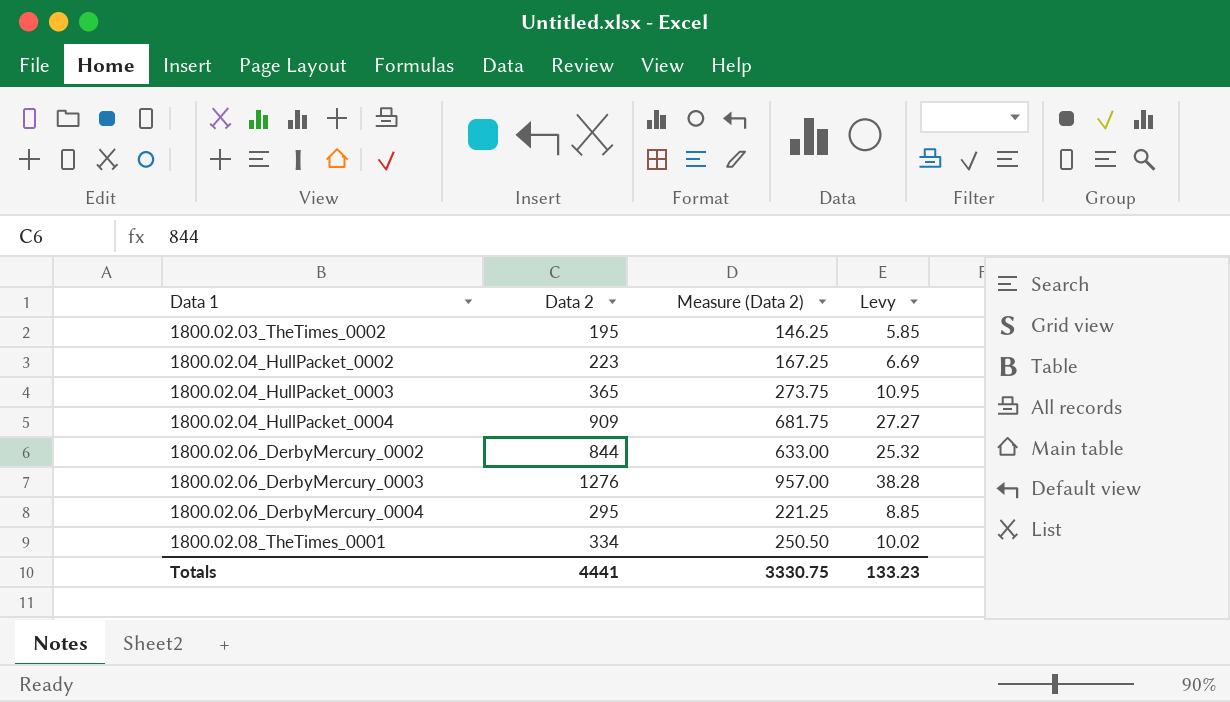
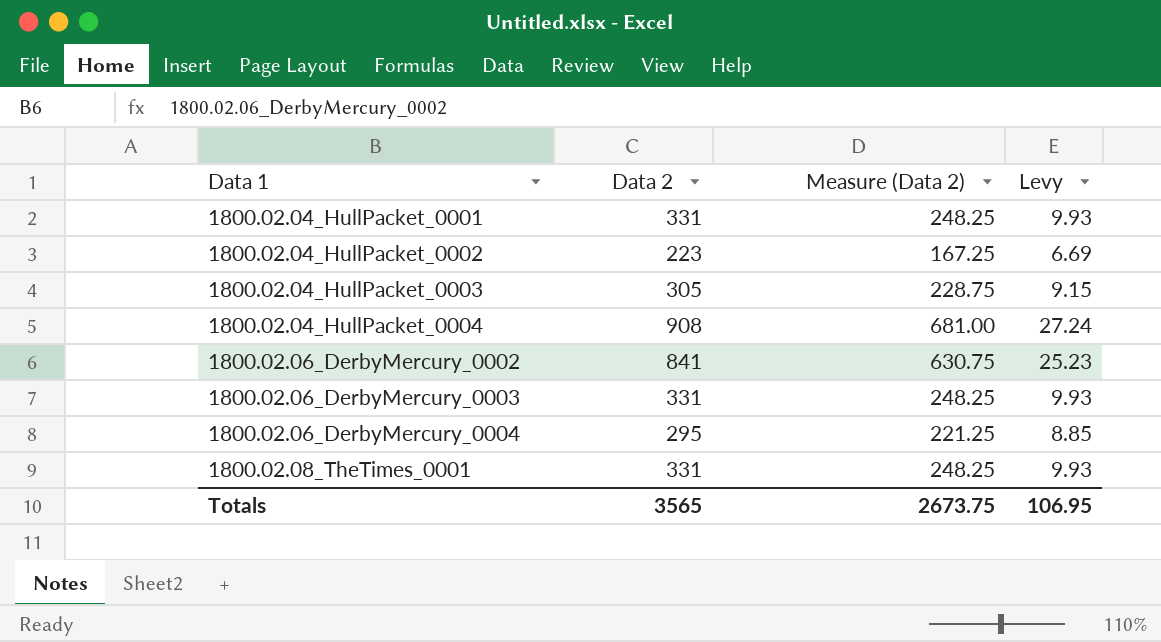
row 1800.02.03_TheTimes_0002: 195 | 146.25 | 5.85 -> none
row 1800.02.04_HullPacket_0001: none -> 331 | 248.25 | 9.93
1800.02.04_HullPacket_0003 | Data 2: 365 -> 305
1800.02.04_HullPacket_0003 | Measure (Data 2): 273.75 -> 228.75
1800.02.04_HullPacket_0003 | Levy: 10.95 -> 9.15
1800.02.04_HullPacket_0004 | Data 2: 909 -> 908
1800.02.04_HullPacket_0004 | Measure (Data 2): 681.75 -> 681.00
1800.02.04_HullPacket_0004 | Levy: 27.27 -> 27.24
1800.02.06_DerbyMercury_0002 | Data 2: 844 -> 841
1800.02.06_DerbyMercury_0002 | Measure (Data 2): 633.00 -> 630.75
1800.02.06_DerbyMercury_0002 | Levy: 25.32 -> 25.23
1800.02.06_DerbyMercury_0003 | Data 2: 1276 -> 331
1800.02.06_DerbyMercury_0003 | Measure (Data 2): 957.00 -> 248.25
1800.02.06_DerbyMercury_0003 | Levy: 38.28 -> 9.93
1800.02.08_TheTimes_0001 | Data 2: 334 -> 331
1800.02.08_TheTimes_0001 | Measure (Data 2): 250.50 -> 248.25
1800.02.08_TheTimes_0001 | Levy: 10.02 -> 9.93
Totals | Data 2: 4441 -> 3565
Totals | Measure (Data 2): 3330.75 -> 2673.75
Totals | Levy: 133.23 -> 106.95

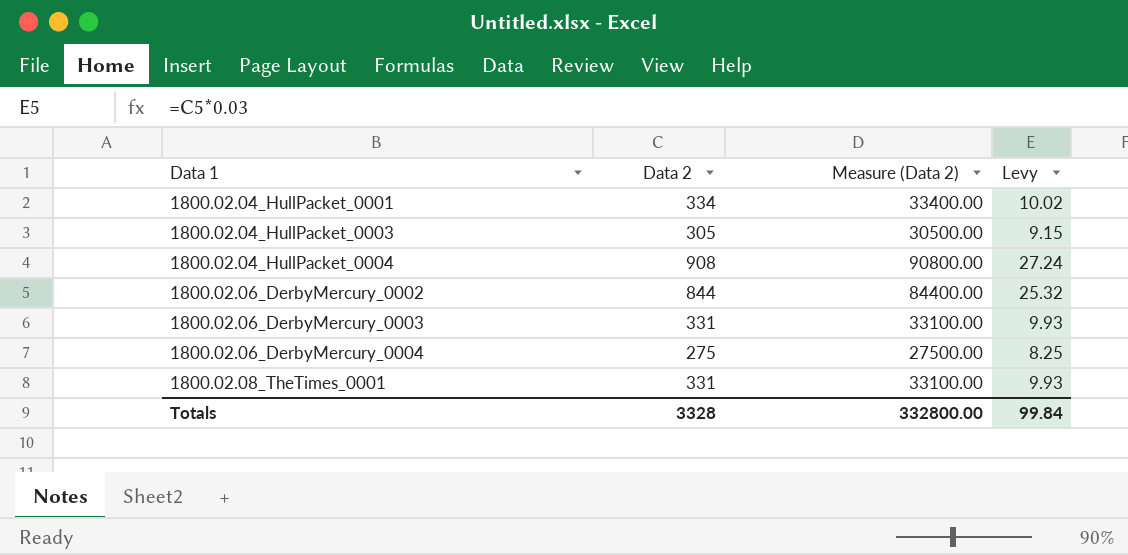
column Measure (Data 2) | formula: [Data 2] * 0.75 -> [Data 2] * 100
row 1800.02.04_HullPacket_0002: 223 | 167.25 | 6.69 -> none
1800.02.04_HullPacket_0001 | Data 2: 331 -> 334
1800.02.04_HullPacket_0001 | Levy: 9.93 -> 10.02
1800.02.06_DerbyMercury_0002 | Data 2: 841 -> 844
1800.02.06_DerbyMercury_0002 | Levy: 25.23 -> 25.32
1800.02.06_DerbyMercury_0004 | Data 2: 295 -> 275
1800.02.06_DerbyMercury_0004 | Levy: 8.85 -> 8.25
Totals | Data 2: 3565 -> 3328
Totals | Measure (Data 2): 2673.75 -> 332800.00
Totals | Levy: 106.95 -> 99.84

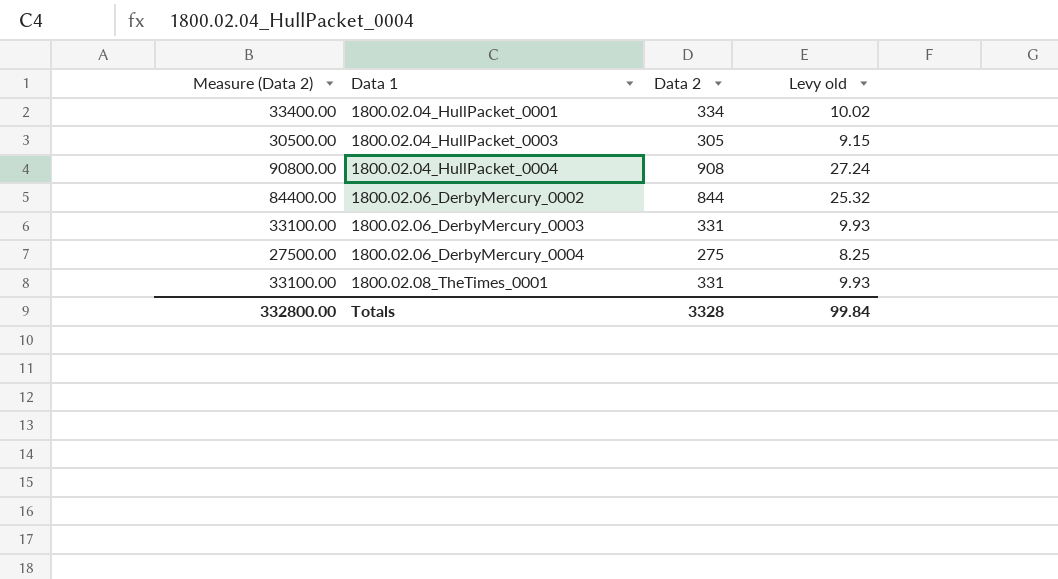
column Measure (Data 2) | position: 3 -> 1
column name: Levy -> Levy old

